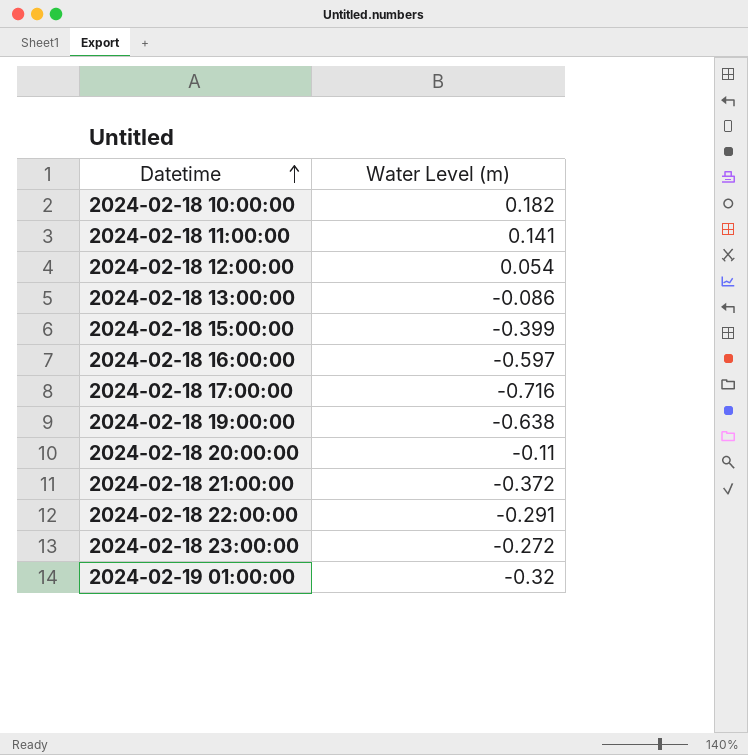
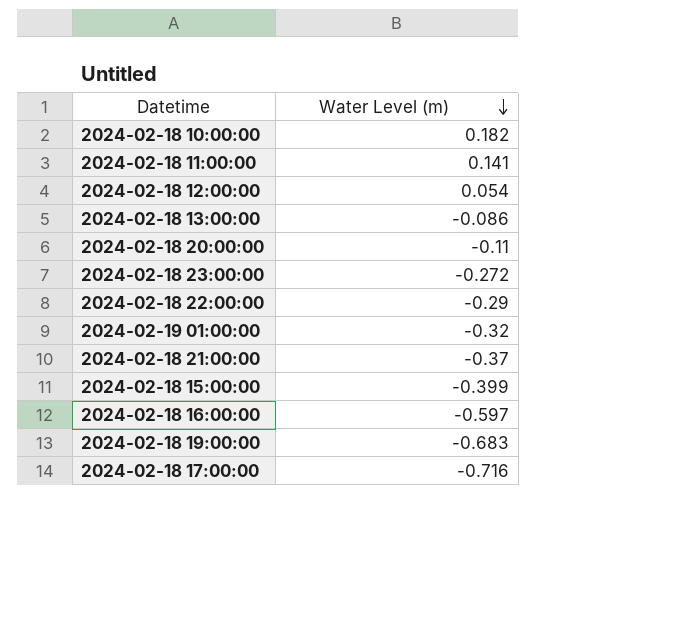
row order: Datetime ascending -> Water Level (m) descending
2024-02-18 22:00:00 | Water Level (m): -0.291 -> -0.29
2024-02-18 21:00:00 | Water Level (m): -0.372 -> -0.37
2024-02-18 19:00:00 | Water Level (m): -0.638 -> -0.683

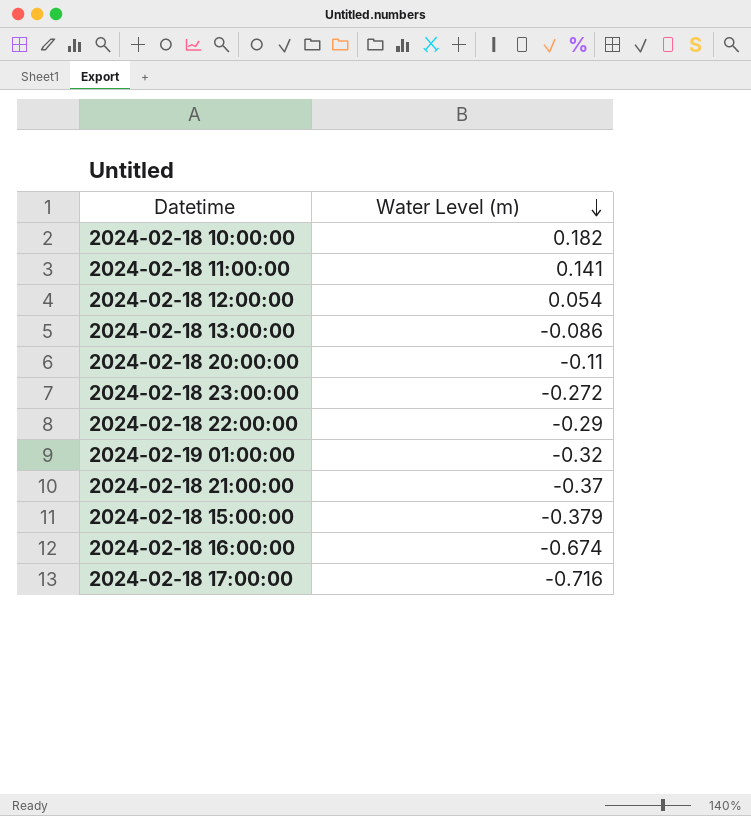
row 2024-02-18 19:00:00: -0.683 -> none
2024-02-18 15:00:00 | Water Level (m): -0.399 -> -0.379
2024-02-18 16:00:00 | Water Level (m): -0.597 -> -0.674

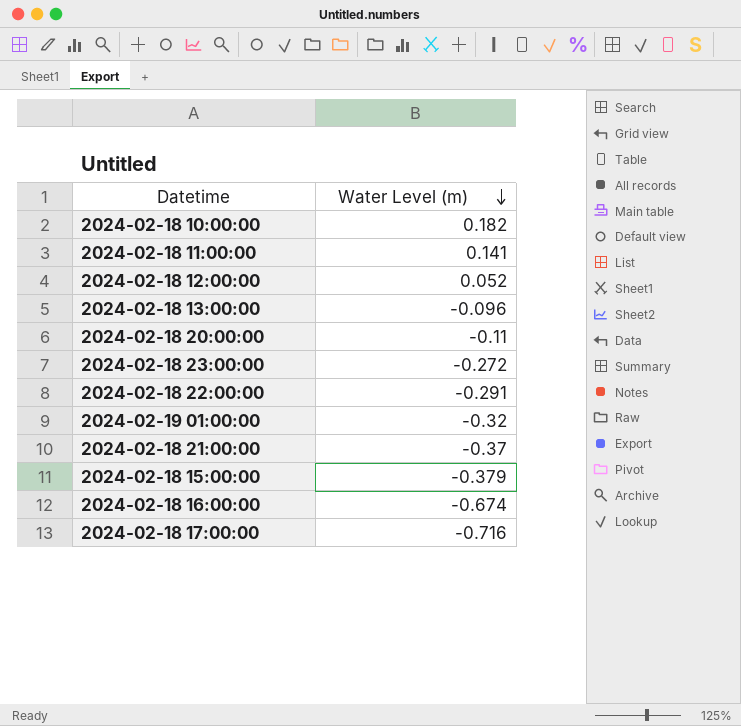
2024-02-18 12:00:00 | Water Level (m): 0.054 -> 0.052
2024-02-18 13:00:00 | Water Level (m): -0.086 -> -0.096
2024-02-18 22:00:00 | Water Level (m): -0.29 -> -0.291

